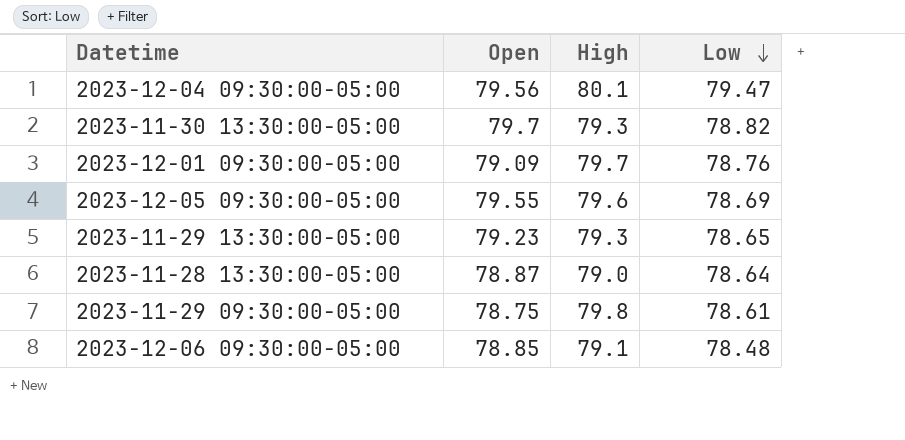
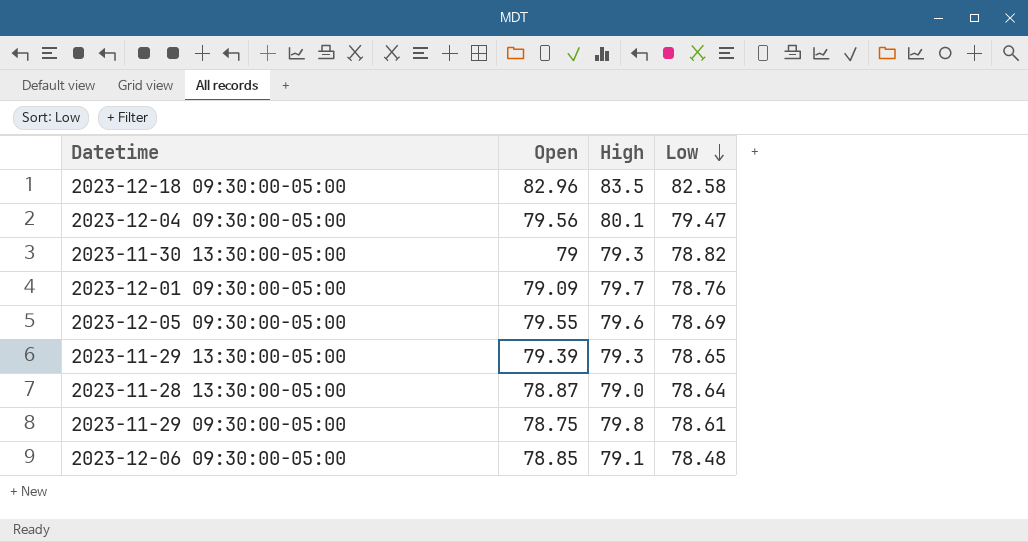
row 2023-12-18 09:30:00-05:00: none -> 82.96 | 83.5 | 82.58
2023-11-30 13:30:00-05:00 | Open: 79.7 -> 79
2023-11-29 13:30:00-05:00 | Open: 79.23 -> 79.39

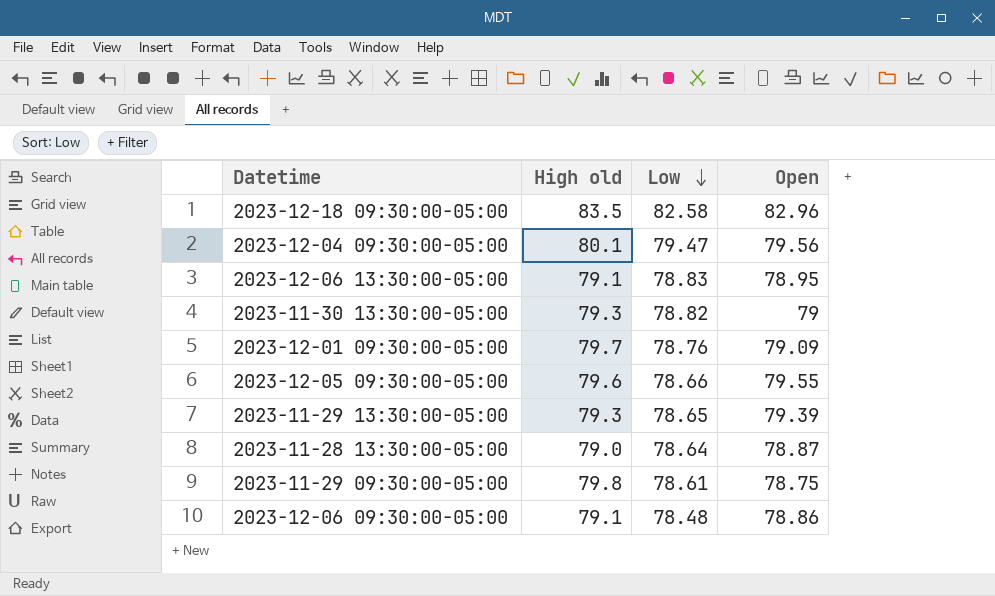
column name: High -> High old
column Open | position: 2 -> 4
row 2023-12-06 13:30:00-05:00: none -> 79.1 | 78.83 | 78.95
2023-12-05 09:30:00-05:00 | Low: 78.69 -> 78.66
2023-12-06 09:30:00-05:00 | Open: 78.85 -> 78.86

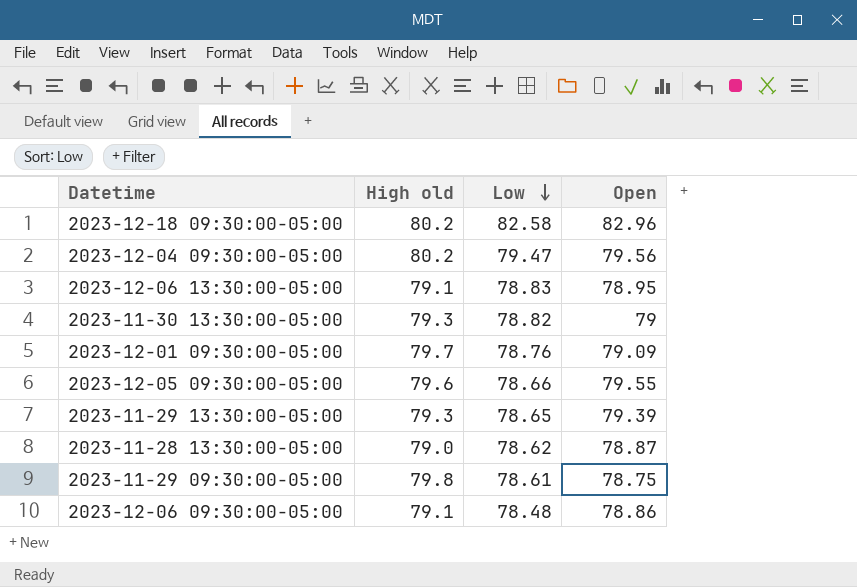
2023-12-18 09:30:00-05:00 | High old: 83.5 -> 80.2
2023-12-04 09:30:00-05:00 | High old: 80.1 -> 80.2
2023-11-28 13:30:00-05:00 | Low: 78.64 -> 78.62

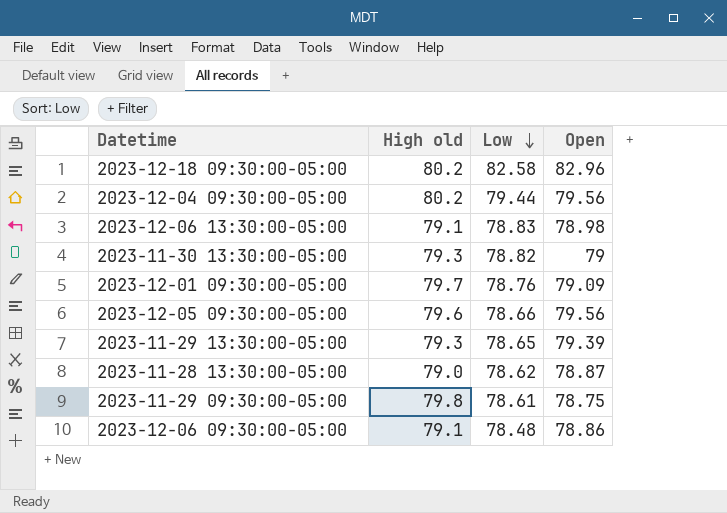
2023-12-04 09:30:00-05:00 | Low: 79.47 -> 79.44
2023-12-06 13:30:00-05:00 | Open: 78.95 -> 78.98
2023-12-05 09:30:00-05:00 | Open: 79.55 -> 79.56

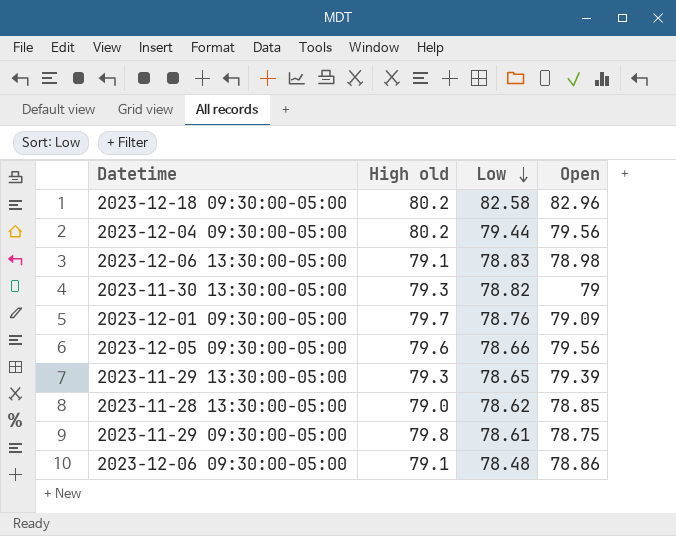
2023-11-28 13:30:00-05:00 | Open: 78.87 -> 78.85

